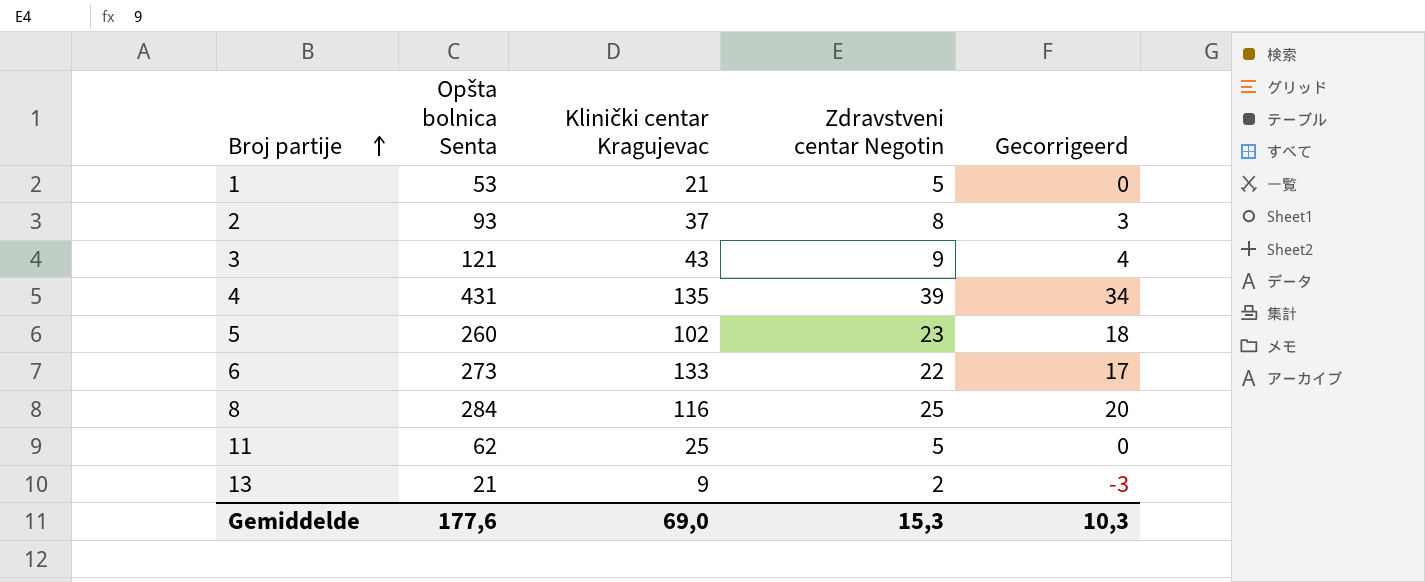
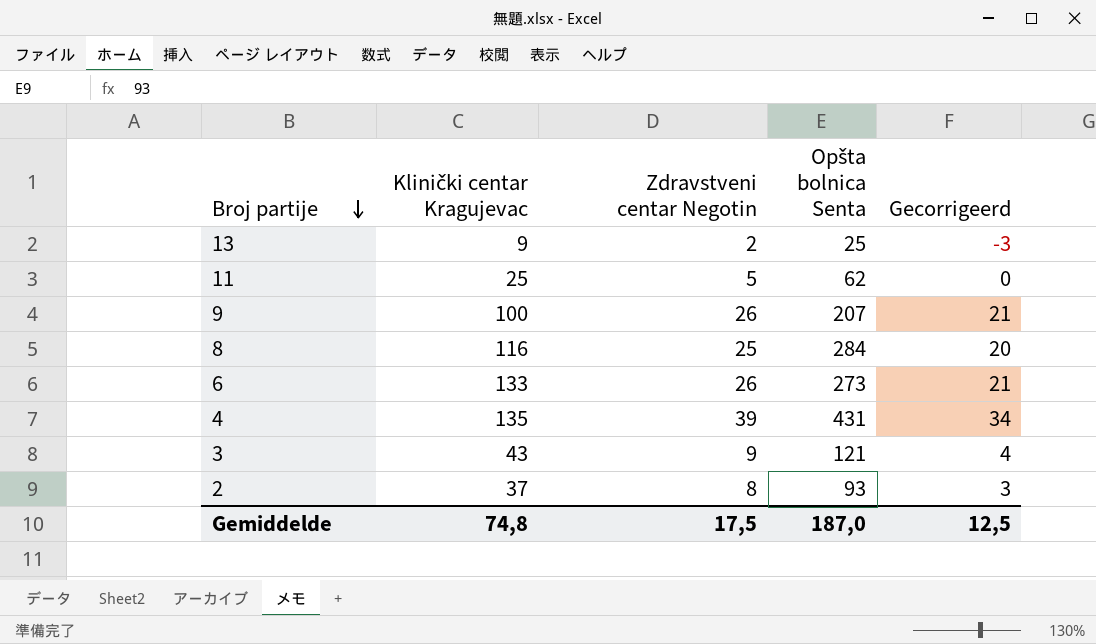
row order: Broj partije ascending -> Broj partije descending
column Opšta bolnica Senta | position: 2 -> 4
row 1: 53 | 21 | 5 | 0 -> none
row 5: 260 | 102 | 23 | 18 -> none
13 | Opšta bolnica Senta: 21 -> 25
row 9: none -> 100 | 26 | 207 | 21
6 | Zdravstveni centar Negotin: 22 -> 26
6 | Gecorrigeerd: 17 -> 21
Gemiddelde | Klinički centar Kragujevac: 69,0 -> 74,8
Gemiddelde | Zdravstveni centar Negotin: 15,3 -> 17,5
Gemiddelde | Opšta bolnica Senta: 177,6 -> 187,0
Gemiddelde | Gecorrigeerd: 10,3 -> 12,5

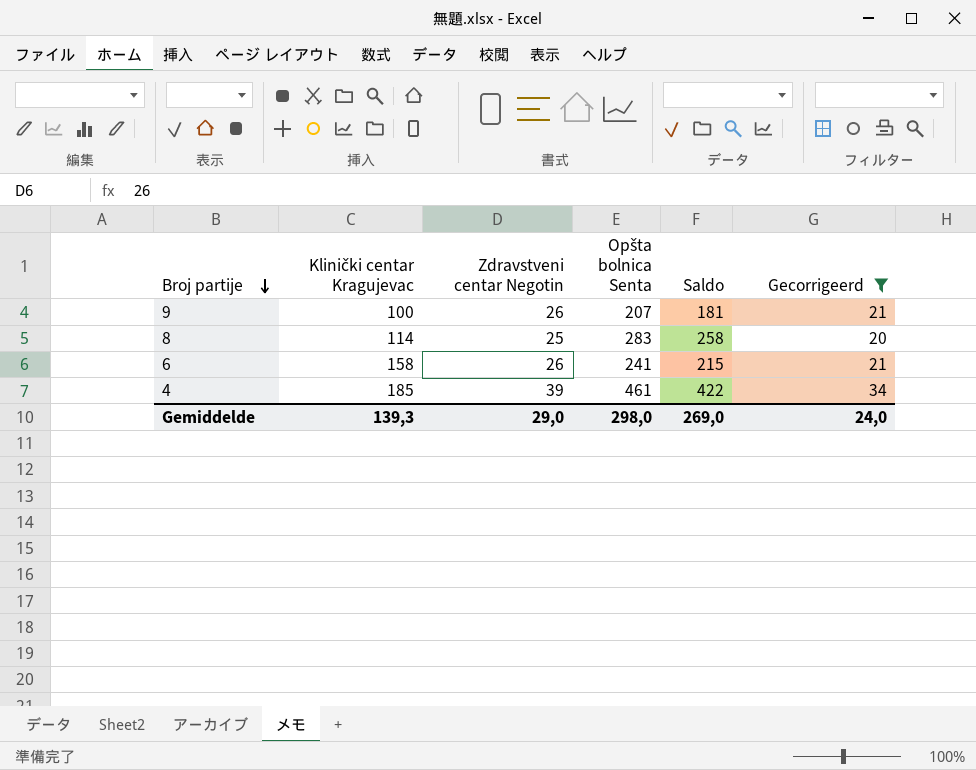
filter: none -> Gecorrigeerd >= 20
column Saldo | formula: none -> [Opšta bolnica Senta] - [Zdravstveni centar Negotin]
8 | Klinički centar Kragujevac: 116 -> 114
8 | Opšta bolnica Senta: 284 -> 283
6 | Klinički centar Kragujevac: 133 -> 158
6 | Opšta bolnica Senta: 273 -> 241
4 | Klinički centar Kragujevac: 135 -> 185
4 | Opšta bolnica Senta: 431 -> 461
Gemiddelde | Klinički centar Kragujevac: 74,8 -> 139,3
Gemiddelde | Zdravstveni centar Negotin: 17,5 -> 29,0
Gemiddelde | Opšta bolnica Senta: 187,0 -> 298,0
Gemiddelde | Gecorrigeerd: 12,5 -> 24,0

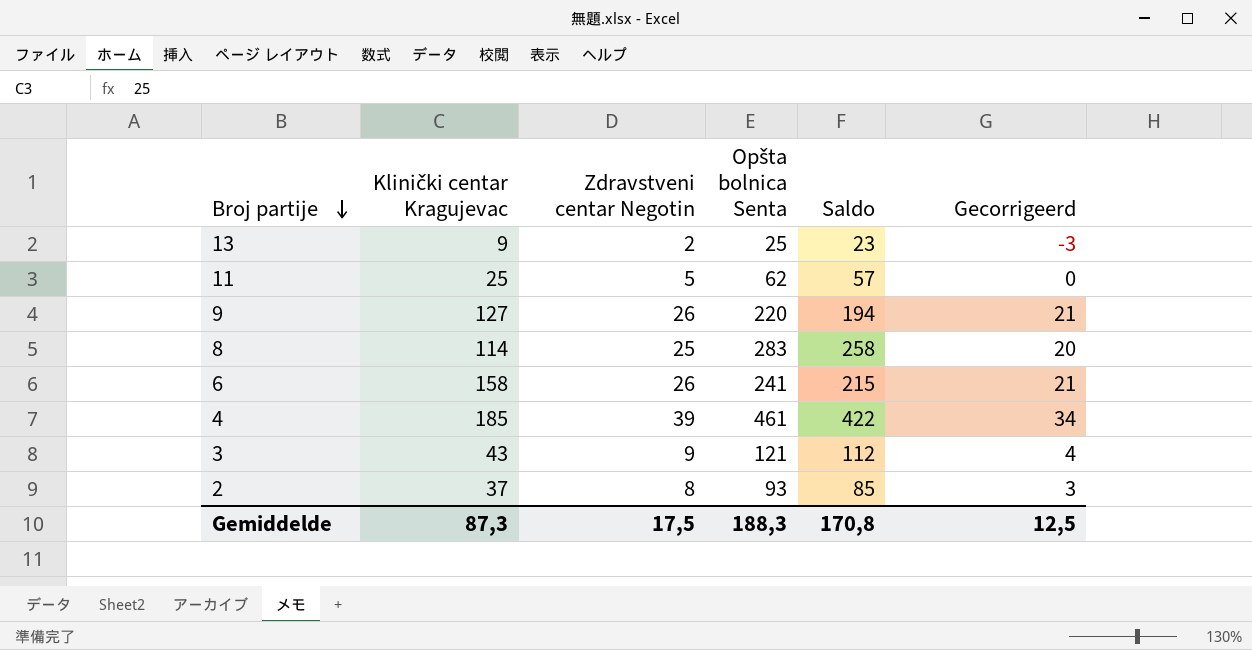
filter: Gecorrigeerd >= 20 -> none
9 | Klinički centar Kragujevac: 100 -> 127
9 | Opšta bolnica Senta: 207 -> 220
9 | Saldo: 181 -> 194
Gemiddelde | Klinički centar Kragujevac: 139,3 -> 87,3
Gemiddelde | Zdravstveni centar Negotin: 29,0 -> 17,5
Gemiddelde | Opšta bolnica Senta: 298,0 -> 188,3
Gemiddelde | Saldo: 269,0 -> 170,8
Gemiddelde | Gecorrigeerd: 24,0 -> 12,5

